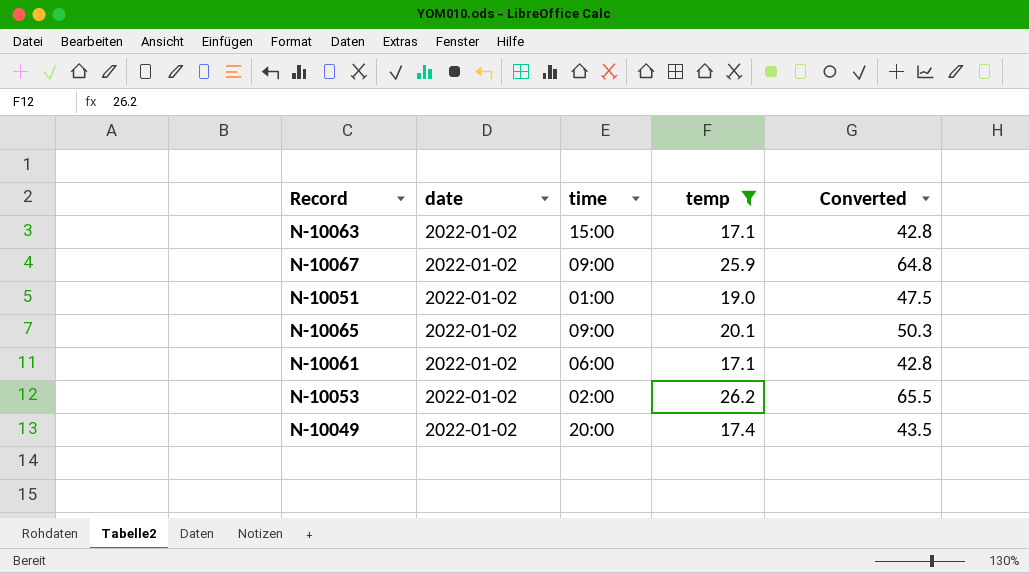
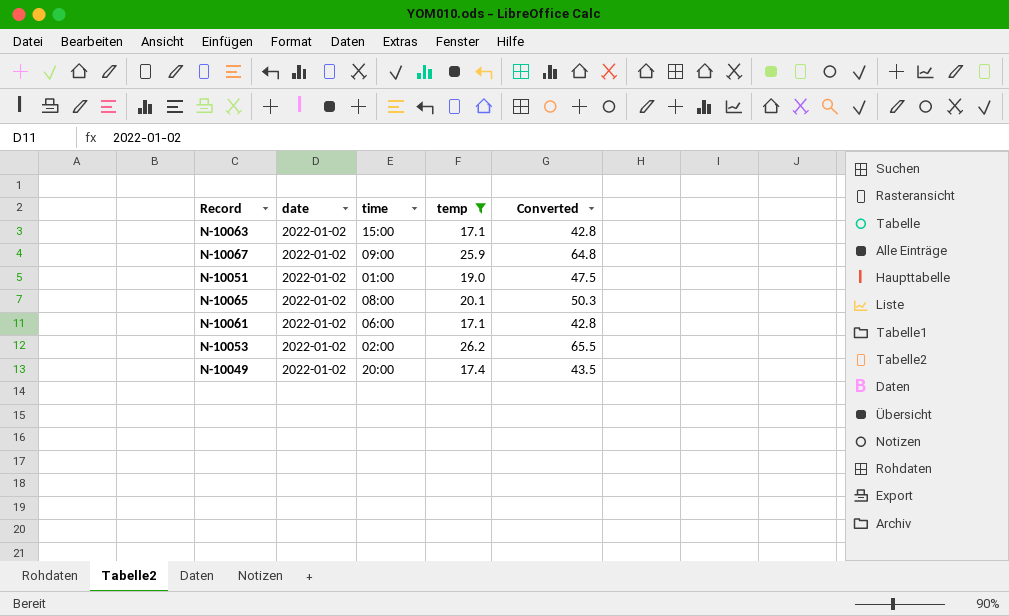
N-10065 | time: 09:00 -> 08:00

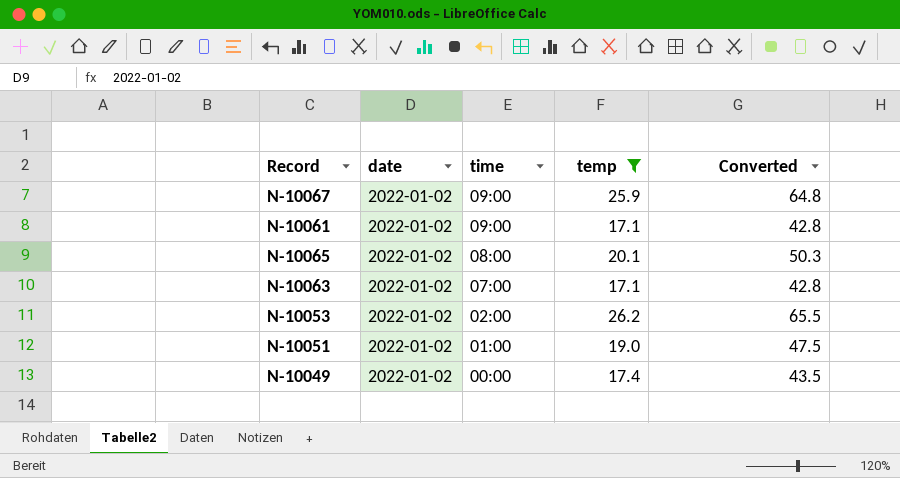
row order: none -> time descending
N-10061 | time: 06:00 -> 09:00
N-10063 | time: 15:00 -> 07:00
N-10049 | time: 20:00 -> 00:00

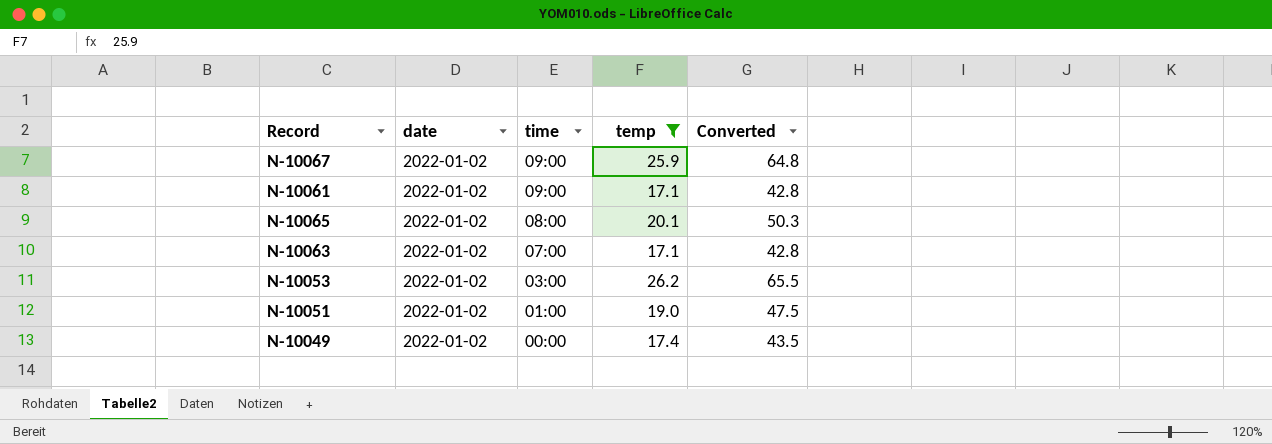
N-10053 | time: 02:00 -> 03:00

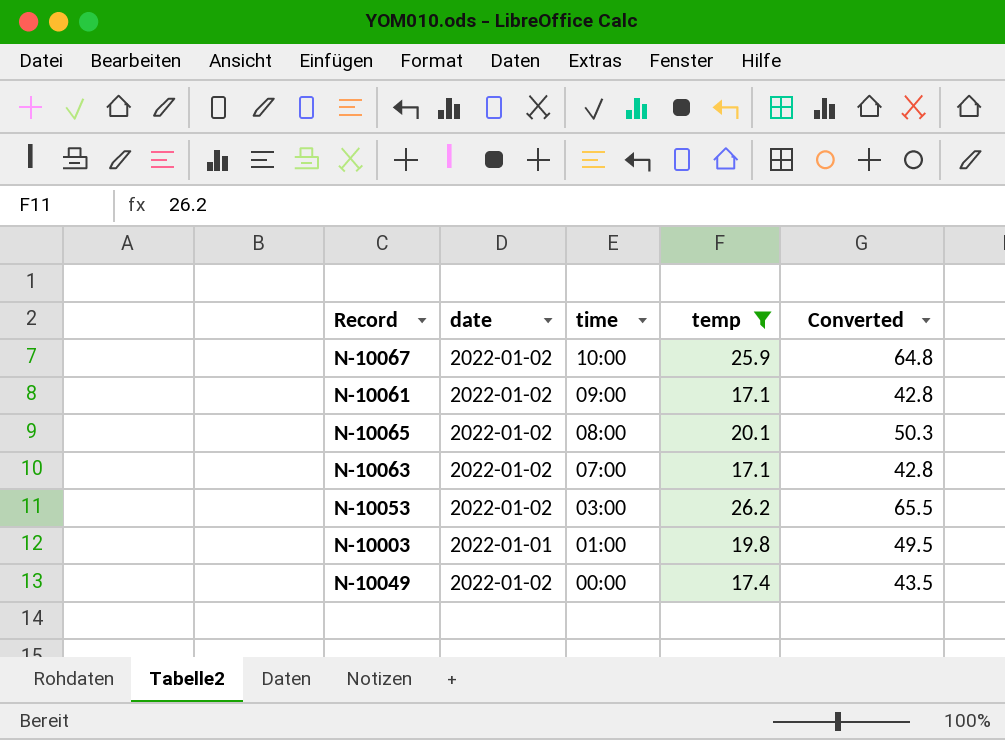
row N-10051: 2022-01-02 | 01:00 | 19.0 | 47.5 -> none
N-10067 | time: 09:00 -> 10:00
row N-10003: none -> 2022-01-01 | 01:00 | 19.8 | 49.5

